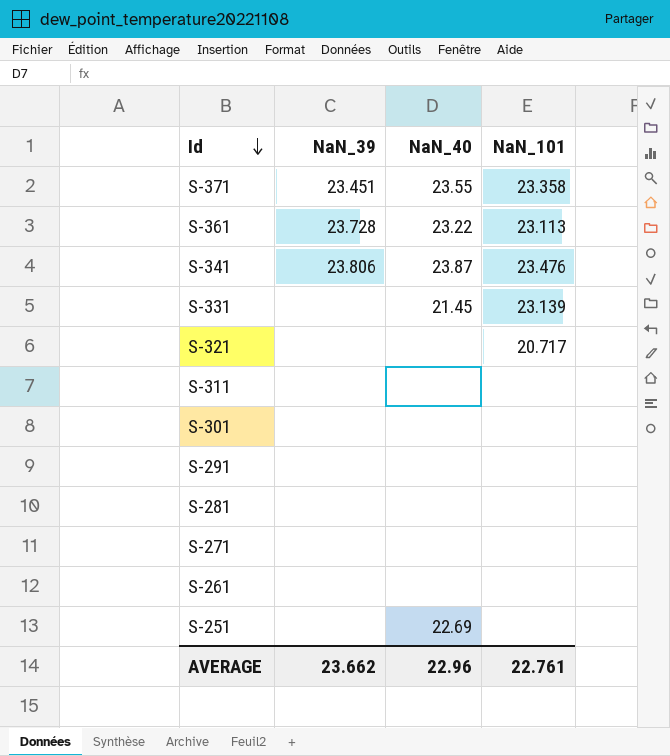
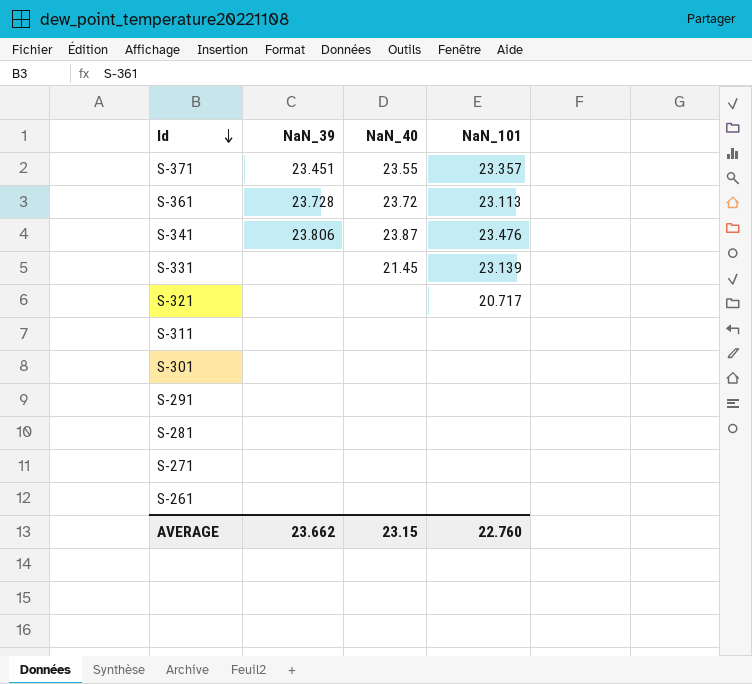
row S-251: none | 22.69 | none -> none
S-371 | NaN_101: 23.358 -> 23.357
S-361 | NaN_40: 23.22 -> 23.72
AVERAGE | NaN_40: 22.96 -> 23.15
AVERAGE | NaN_101: 22.761 -> 22.760

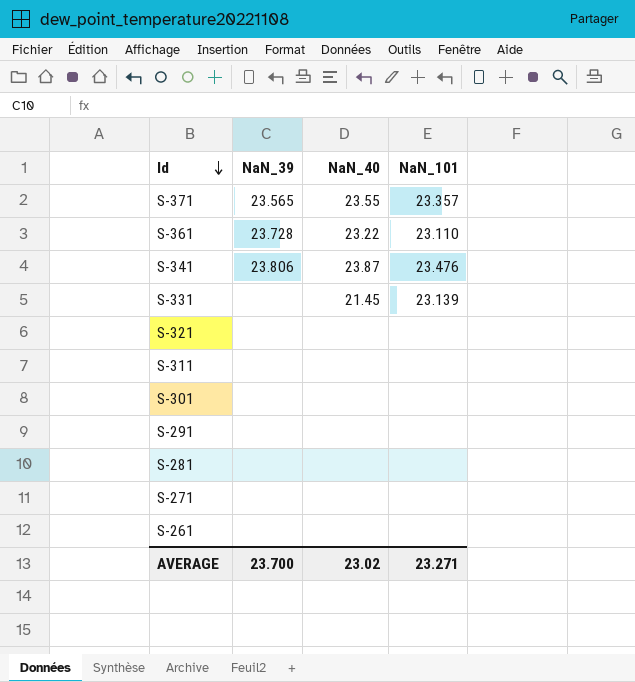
S-371 | NaN_39: 23.451 -> 23.565
S-361 | NaN_40: 23.72 -> 23.22
S-361 | NaN_101: 23.113 -> 23.110
S-321 | NaN_101: 20.717 -> none
AVERAGE | NaN_39: 23.662 -> 23.700
AVERAGE | NaN_40: 23.15 -> 23.02
AVERAGE | NaN_101: 22.760 -> 23.271

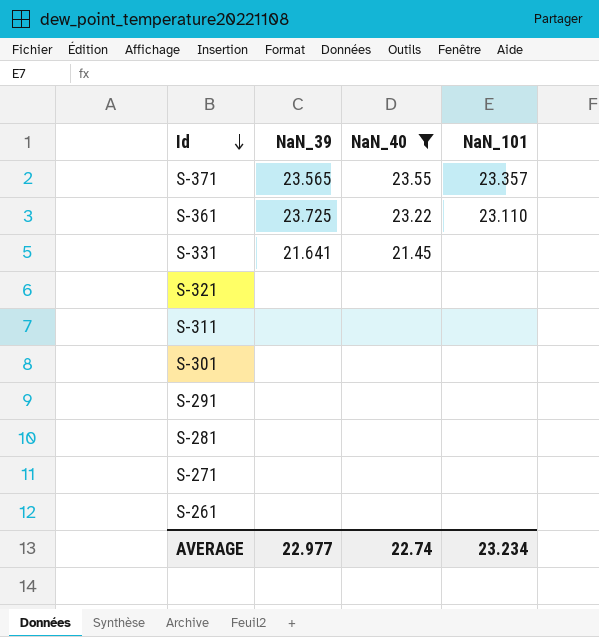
filter: none -> NaN_40 != 23.87
S-361 | NaN_39: 23.728 -> 23.725
S-331 | NaN_39: none -> 21.641
S-331 | NaN_101: 23.139 -> none
AVERAGE | NaN_39: 23.700 -> 22.977
AVERAGE | NaN_40: 23.02 -> 22.74
AVERAGE | NaN_101: 23.271 -> 23.234

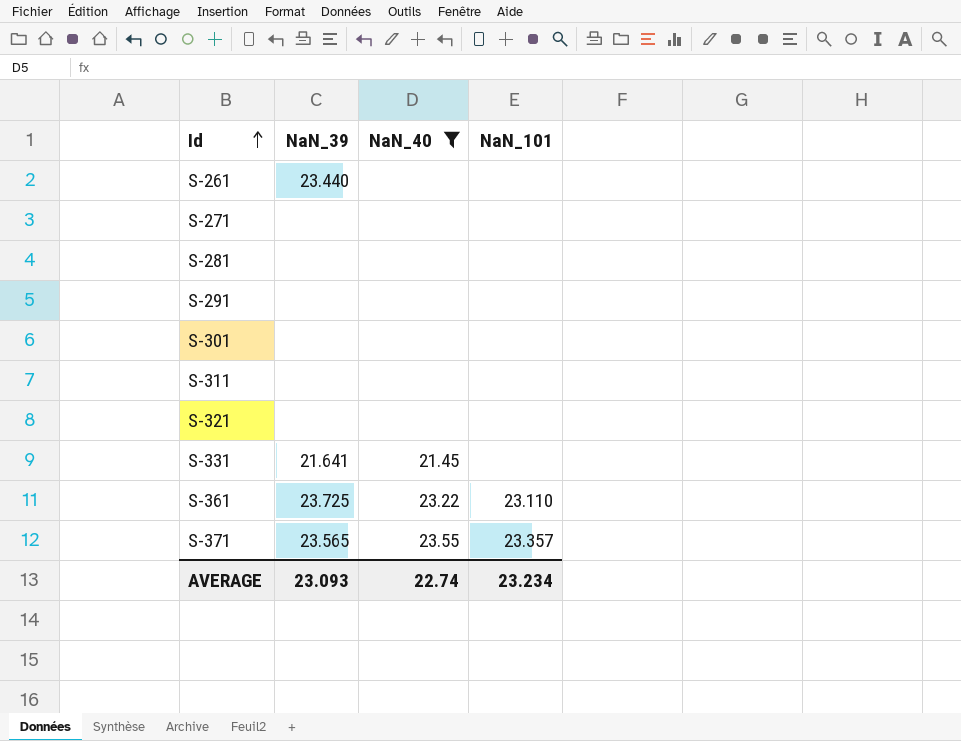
row order: Id descending -> Id ascending
S-261 | NaN_39: none -> 23.440
AVERAGE | NaN_39: 22.977 -> 23.093

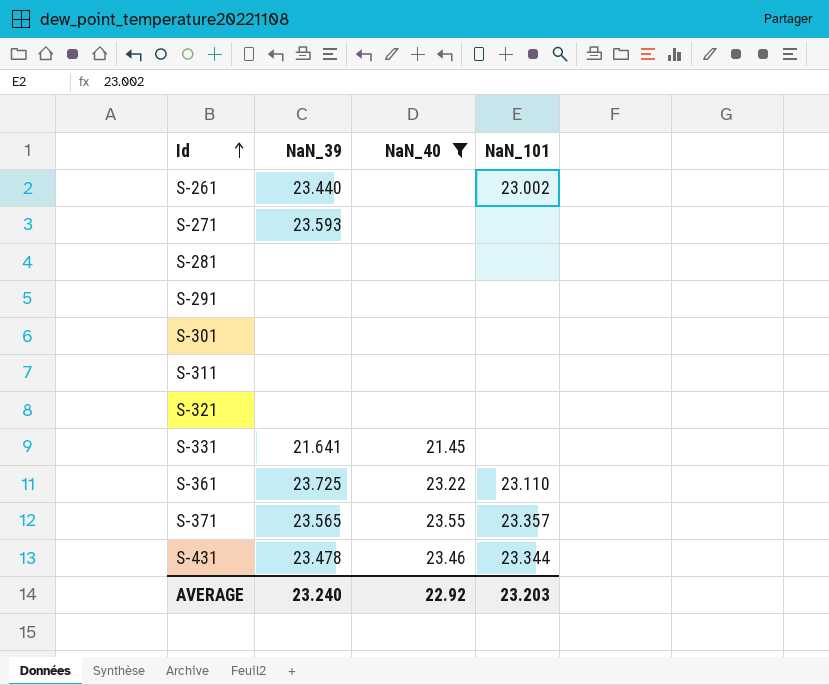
S-261 | NaN_101: none -> 23.002
S-271 | NaN_39: none -> 23.593
row S-431: none -> 23.478 | 23.46 | 23.344
AVERAGE | NaN_39: 23.093 -> 23.240
AVERAGE | NaN_40: 22.74 -> 22.92
AVERAGE | NaN_101: 23.234 -> 23.203

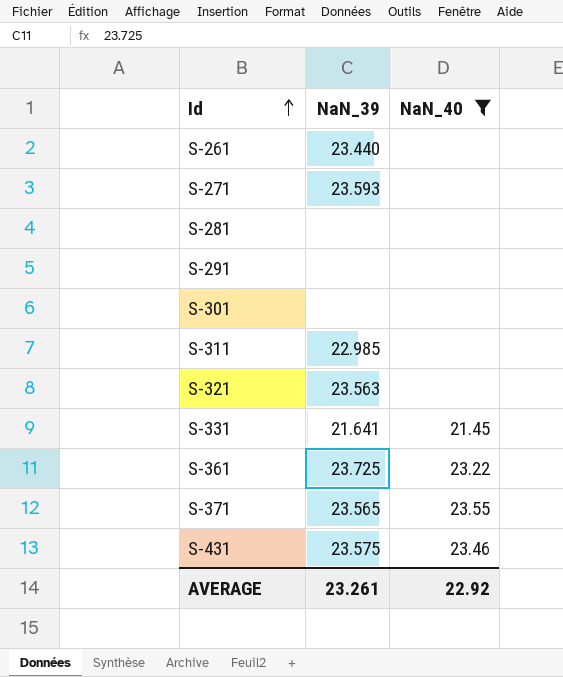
column NaN_101 | position: 4 -> none
S-311 | NaN_39: none -> 22.985
S-321 | NaN_39: none -> 23.563
S-431 | NaN_39: 23.478 -> 23.575
AVERAGE | NaN_39: 23.240 -> 23.261

